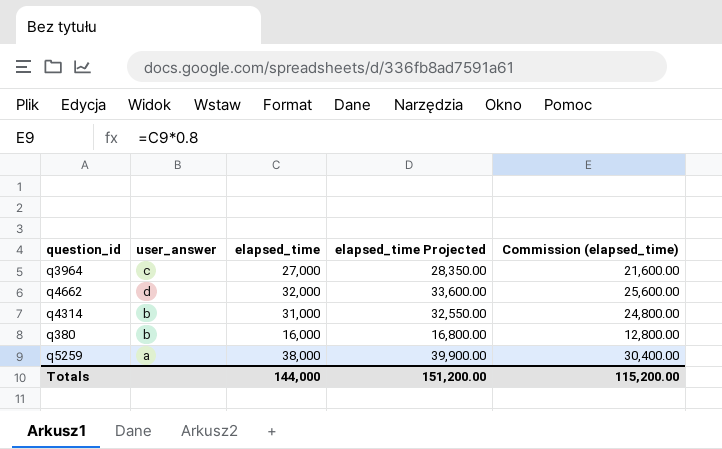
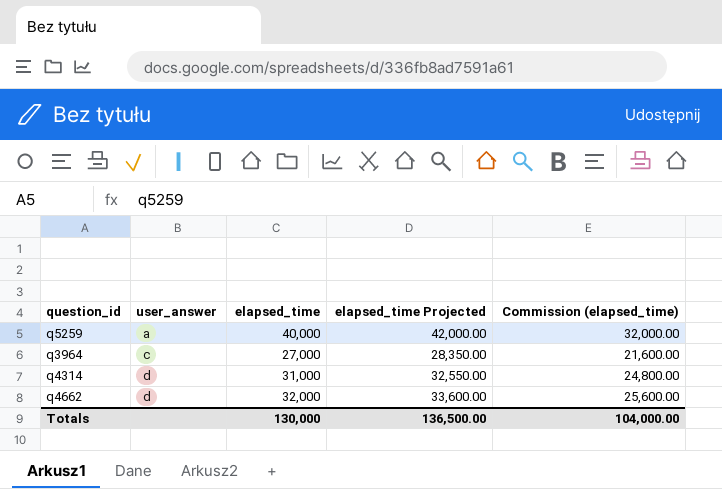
row order: none -> user_answer ascending
row q380: b | 16,000 | 16,800.00 | 12,800.00 -> none
q5259 | elapsed_time: 38,000 -> 40,000
q5259 | elapsed_time Projected: 39,900.00 -> 42,000.00
q5259 | Commission (elapsed_time): 30,400.00 -> 32,000.00
q4314 | user_answer: b -> d
Totals | elapsed_time: 144,000 -> 130,000
Totals | elapsed_time Projected: 151,200.00 -> 136,500.00
Totals | Commission (elapsed_time): 115,200.00 -> 104,000.00

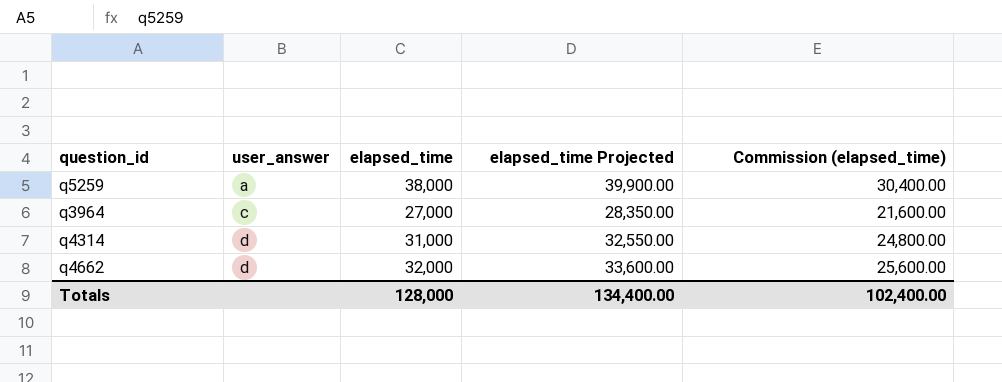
q5259 | elapsed_time: 40,000 -> 38,000
q5259 | elapsed_time Projected: 42,000.00 -> 39,900.00
q5259 | Commission (elapsed_time): 32,000.00 -> 30,400.00
Totals | elapsed_time: 130,000 -> 128,000
Totals | elapsed_time Projected: 136,500.00 -> 134,400.00
Totals | Commission (elapsed_time): 104,000.00 -> 102,400.00

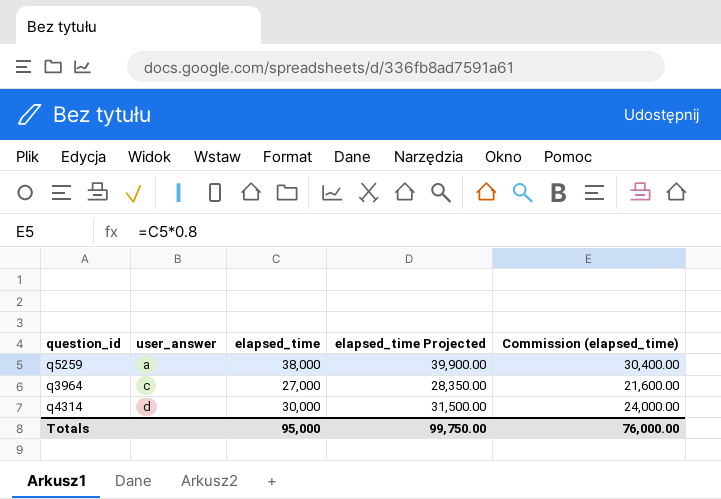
row q4662: d | 32,000 | 33,600.00 | 25,600.00 -> none
q4314 | elapsed_time: 31,000 -> 30,000
q4314 | elapsed_time Projected: 32,550.00 -> 31,500.00
q4314 | Commission (elapsed_time): 24,800.00 -> 24,000.00
Totals | elapsed_time: 128,000 -> 95,000
Totals | elapsed_time Projected: 134,400.00 -> 99,750.00
Totals | Commission (elapsed_time): 102,400.00 -> 76,000.00

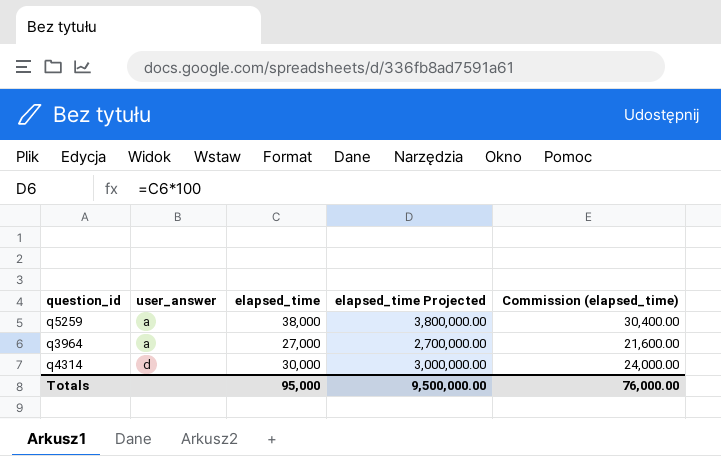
column elapsed_time Projected | formula: [elapsed_time] * 1.05 -> [elapsed_time] * 100
q3964 | user_answer: c -> a
Totals | elapsed_time Projected: 99,750.00 -> 9,500,000.00

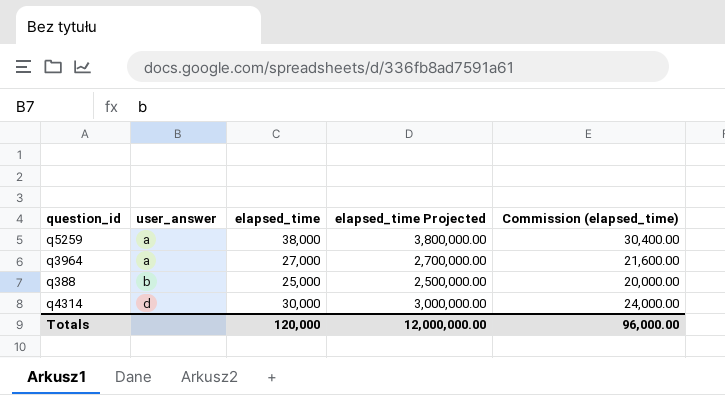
row q388: none -> b | 25,000 | 2,500,000.00 | 20,000.00
Totals | elapsed_time: 95,000 -> 120,000
Totals | elapsed_time Projected: 9,500,000.00 -> 12,000,000.00
Totals | Commission (elapsed_time): 76,000.00 -> 96,000.00

